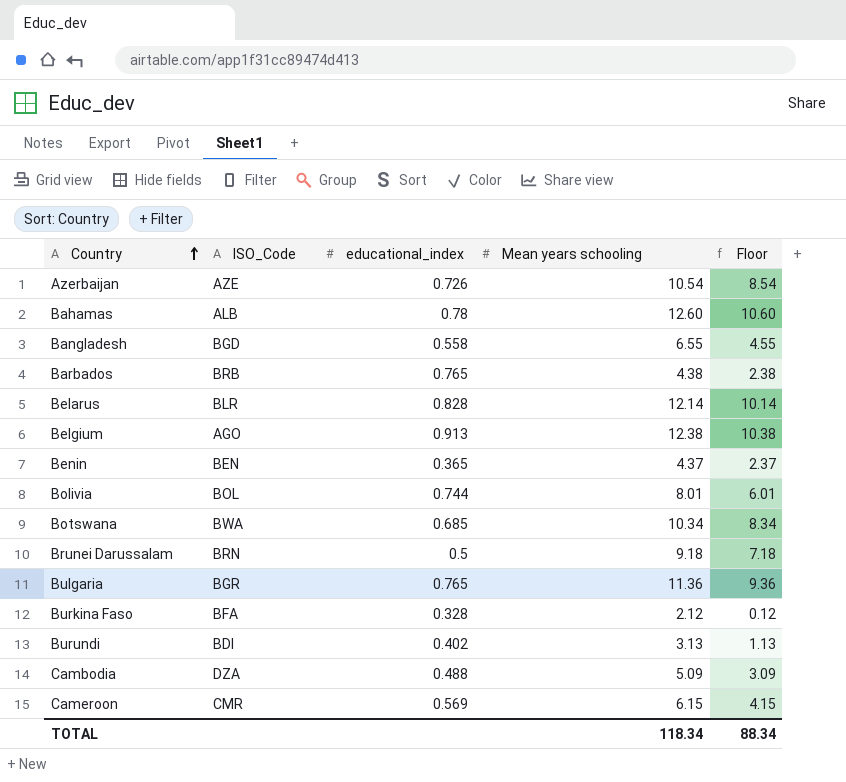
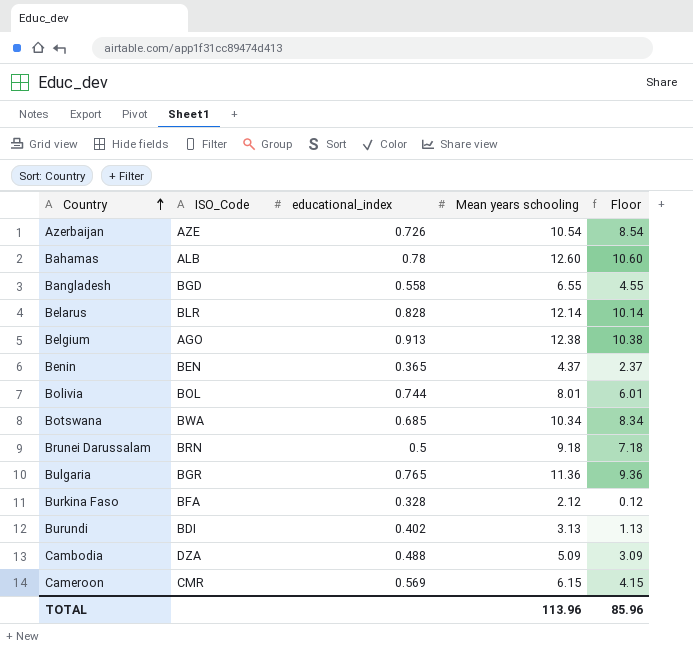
row Barbados: BRB | 0.765 | 4.38 | 2.38 -> none
TOTAL | Mean years schooling: 118.34 -> 113.96
TOTAL | Floor: 88.34 -> 85.96

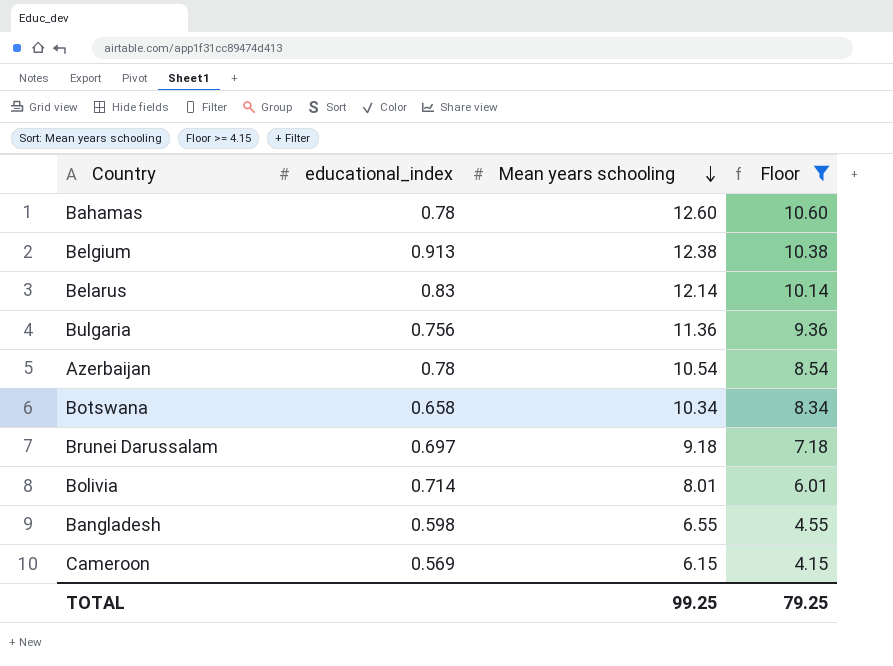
filter: none -> Floor >= 4.15
row order: Country ascending -> Mean years schooling descending
column ISO_Code | position: 2 -> none
Belarus | educational_index: 0.828 -> 0.83
Bulgaria | educational_index: 0.765 -> 0.756
Azerbaijan | educational_index: 0.726 -> 0.78
Botswana | educational_index: 0.685 -> 0.658
Brunei Darussalam | educational_index: 0.5 -> 0.697
Bolivia | educational_index: 0.744 -> 0.714
Bangladesh | educational_index: 0.558 -> 0.598
TOTAL | Mean years schooling: 113.96 -> 99.25
TOTAL | Floor: 85.96 -> 79.25

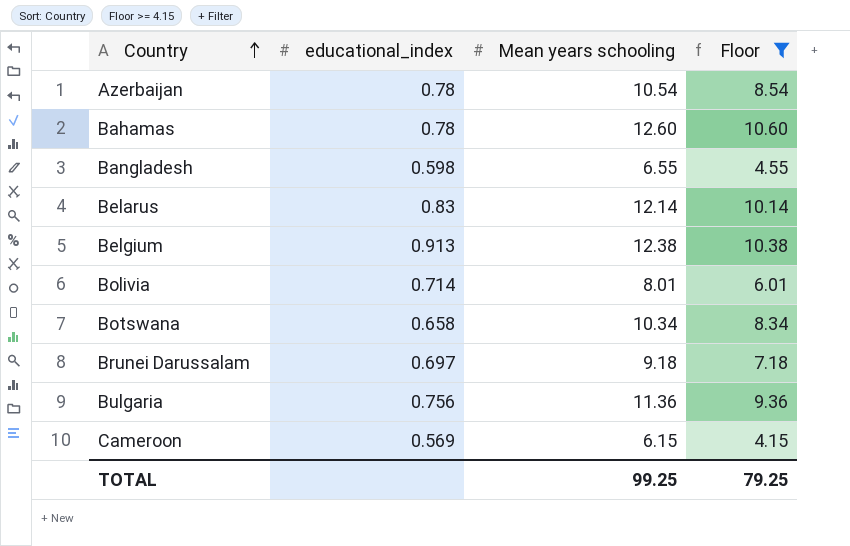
row order: Mean years schooling descending -> Country ascending

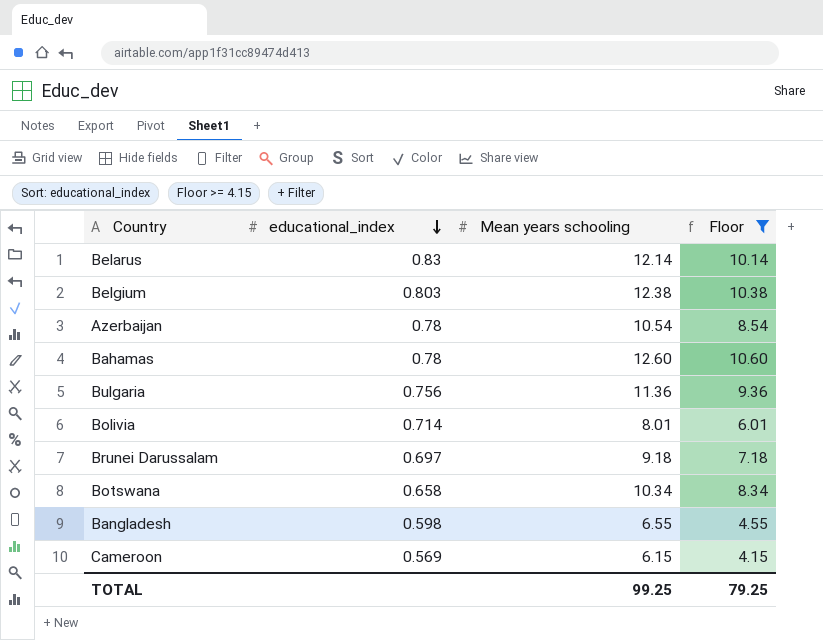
row order: Country ascending -> educational_index descending
Belgium | educational_index: 0.913 -> 0.803

